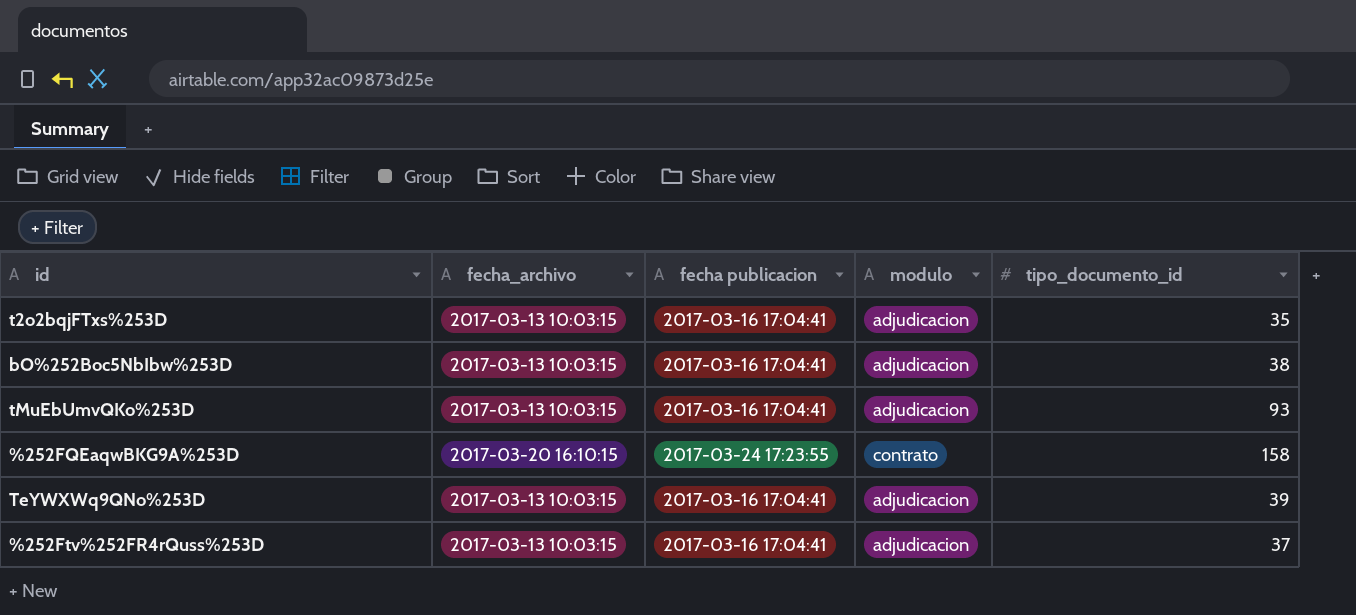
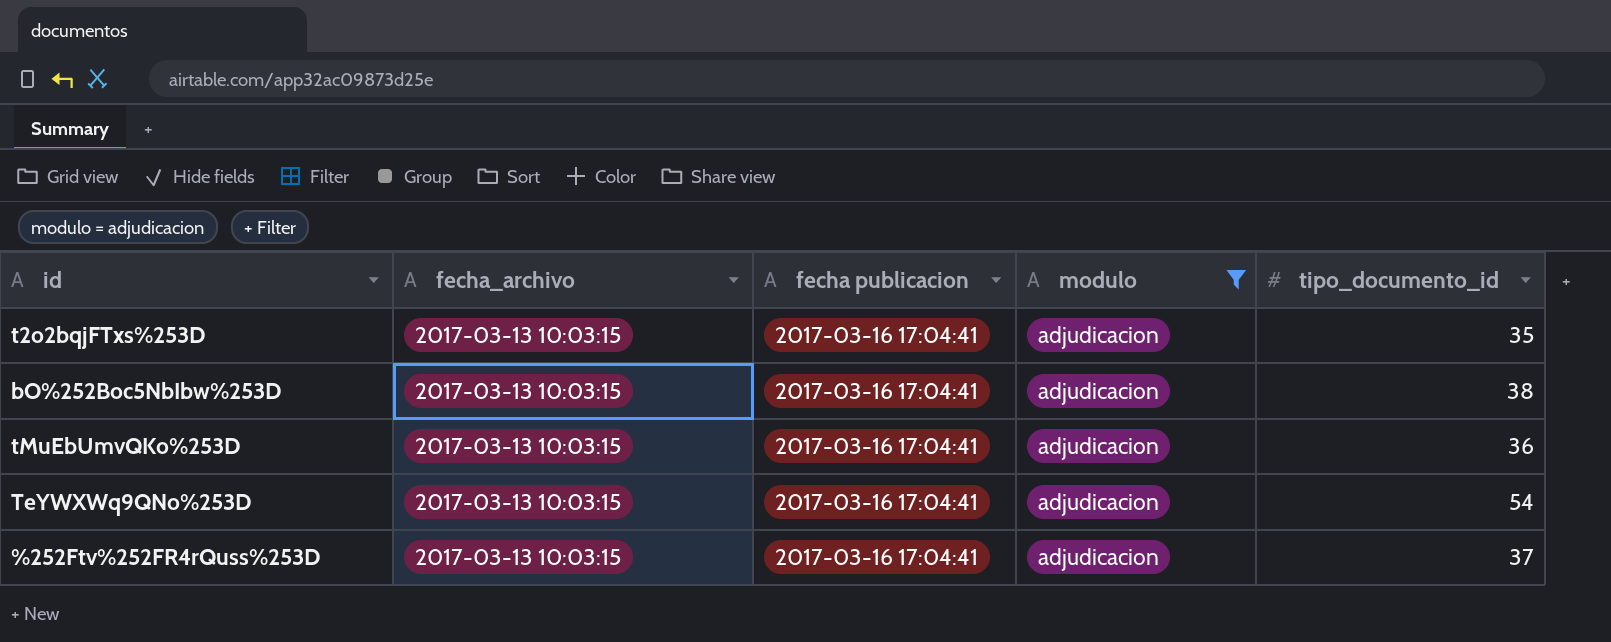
filter: none -> modulo = adjudicacion
tMuEbUmvQKo%253D | tipo_documento_id: 93 -> 36
TeYWXWq9QNo%253D | tipo_documento_id: 39 -> 54

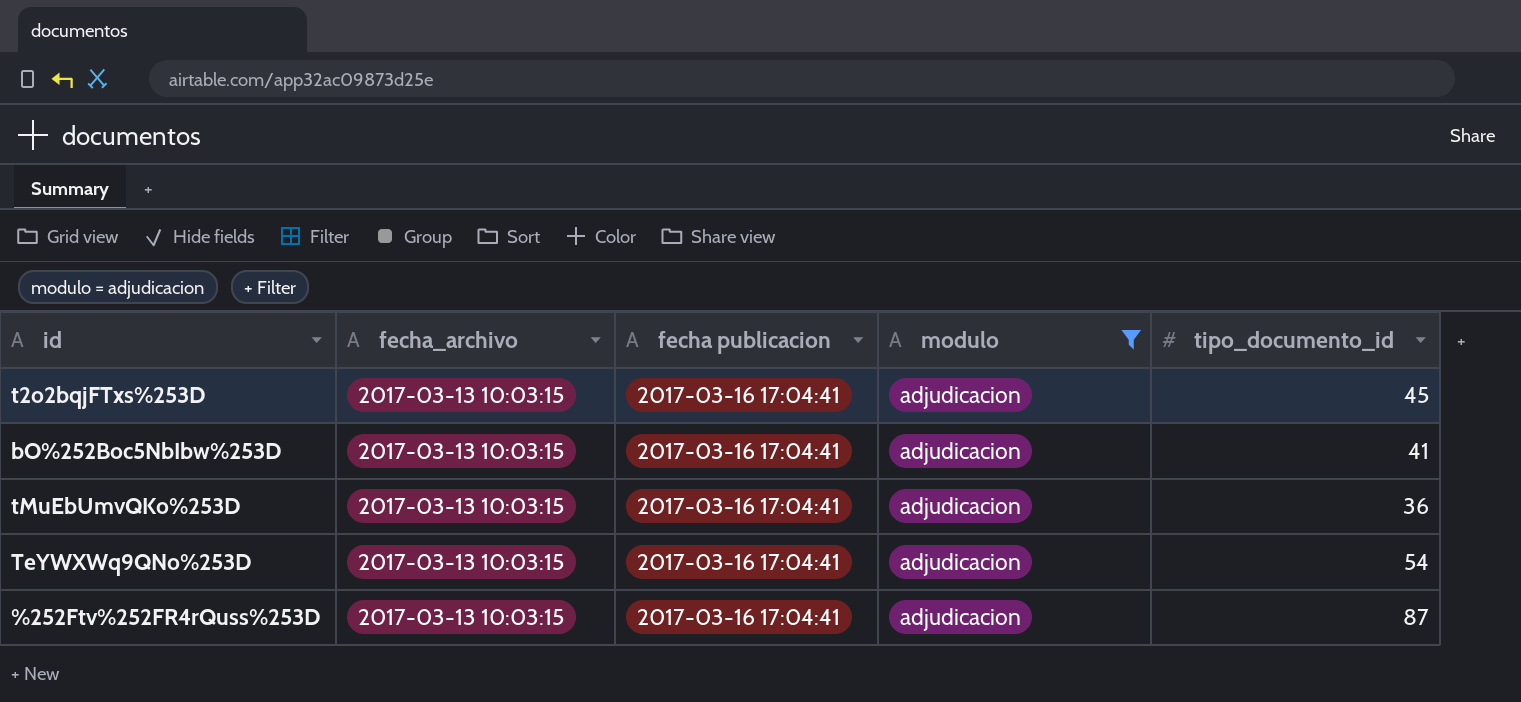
t2o2bqjFTxs%253D | tipo_documento_id: 35 -> 45
bO%252Boc5NbIbw%253D | tipo_documento_id: 38 -> 41
%252Ftv%252FR4rQuss%253D | tipo_documento_id: 37 -> 87

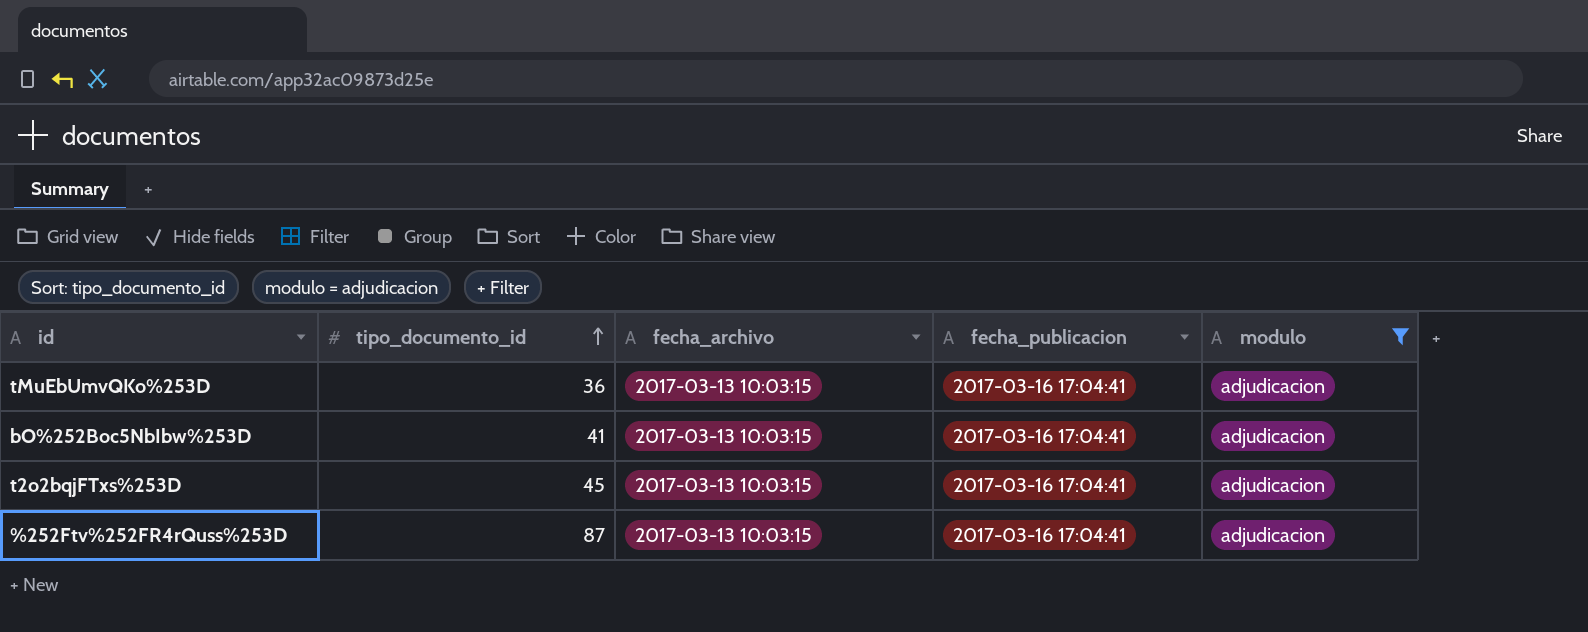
row order: none -> tipo_documento_id ascending
column tipo_documento_id | position: 5 -> 2
column name: fecha publicacion -> fecha_publicacion
row TeYWXWq9QNo%253D: 2017-03-13 10:03:15 | 2017-03-16 17:04:41 | adjudicacion | 54 -> none

